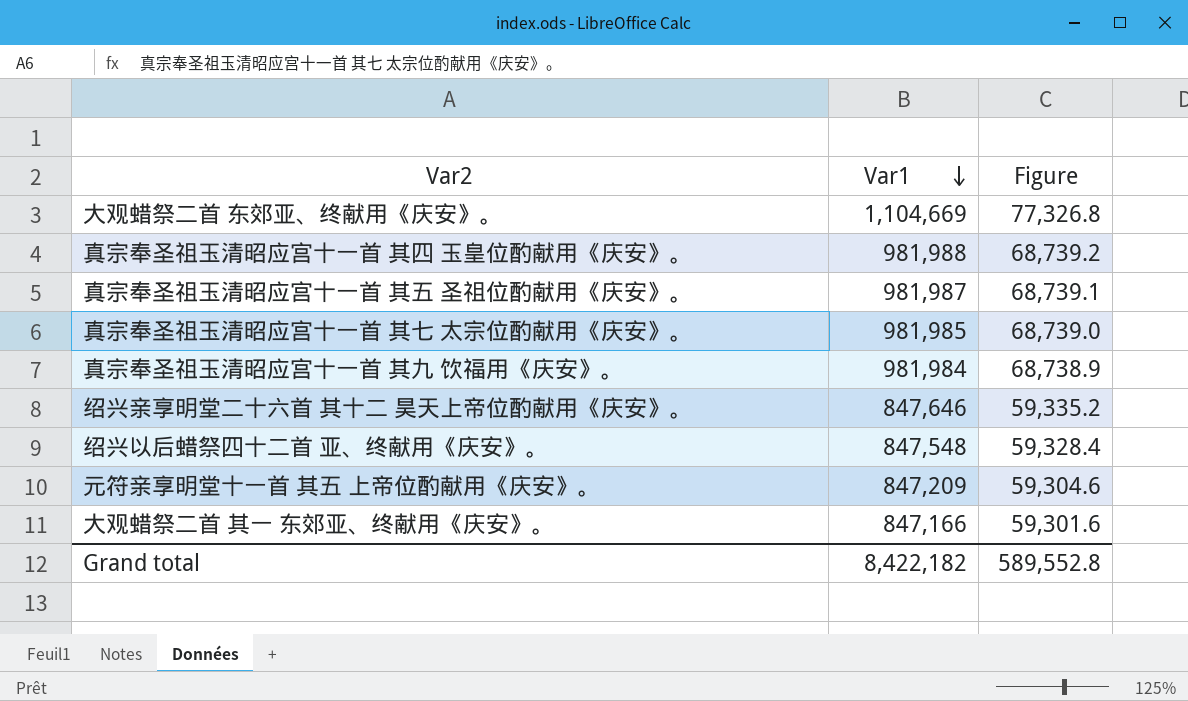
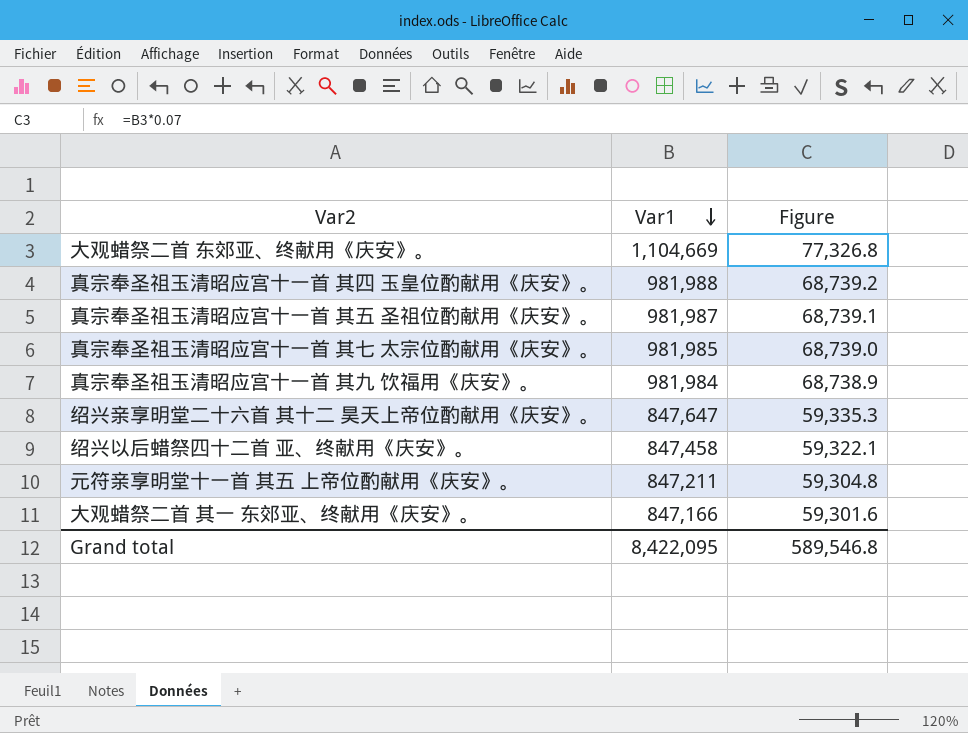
绍兴亲享明堂二十六首 其十二 昊天上帝位酌献用《庆安》。 | Var1: 847,646 -> 847,647
绍兴亲享明堂二十六首 其十二 昊天上帝位酌献用《庆安》。 | Figure: 59,335.2 -> 59,335.3
绍兴以后蜡祭四十二首 亚、终献用《庆安》。 | Var1: 847,548 -> 847,458
绍兴以后蜡祭四十二首 亚、终献用《庆安》。 | Figure: 59,328.4 -> 59,322.1
元符亲享明堂十一首 其五 上帝位酌献用《庆安》。 | Var1: 847,209 -> 847,211
元符亲享明堂十一首 其五 上帝位酌献用《庆安》。 | Figure: 59,304.6 -> 59,304.8
Grand total | Var1: 8,422,182 -> 8,422,095
Grand total | Figure: 589,552.8 -> 589,546.8

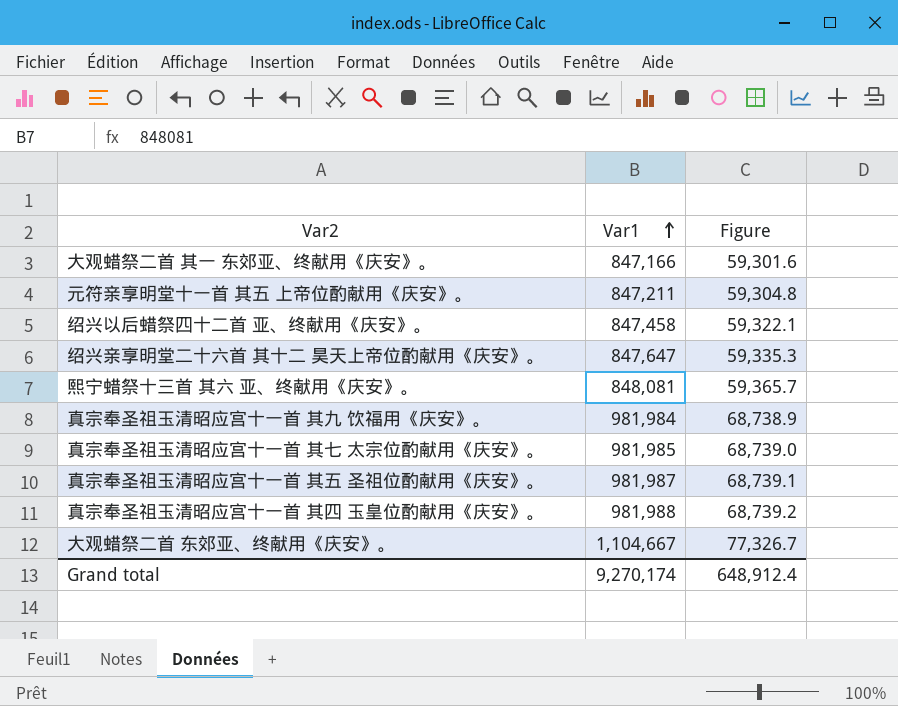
row order: Var1 descending -> Var1 ascending
row 熙宁蜡祭十三首 其六 亚、终献用《庆安》。: none -> 848,081 | 59,365.7
大观蜡祭二首 东郊亚、终献用《庆安》。 | Var1: 1,104,669 -> 1,104,667
大观蜡祭二首 东郊亚、终献用《庆安》。 | Figure: 77,326.8 -> 77,326.7
Grand total | Var1: 8,422,095 -> 9,270,174
Grand total | Figure: 589,546.8 -> 648,912.4

